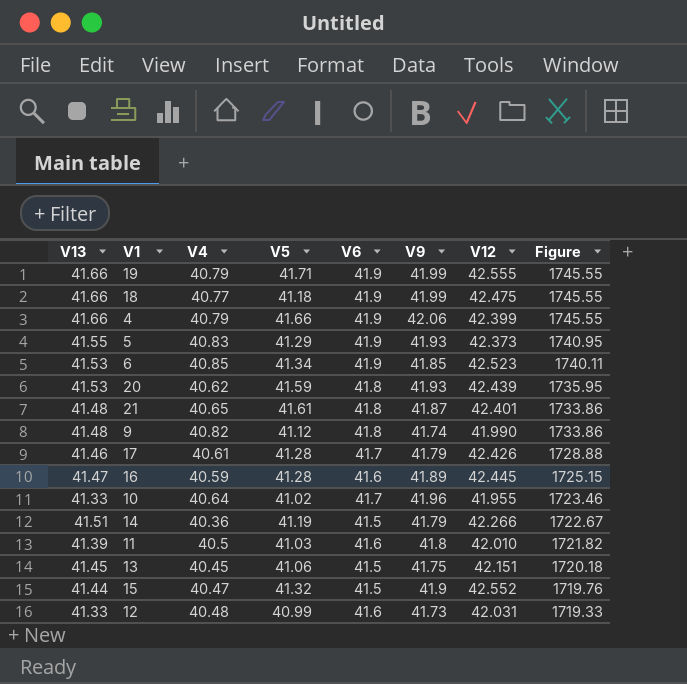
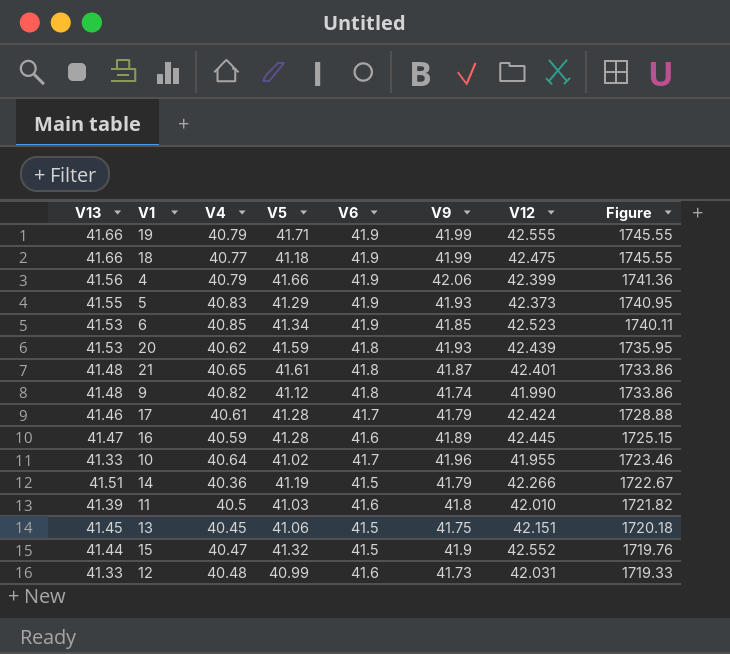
4 | V13: 41.66 -> 41.56
4 | Figure: 1745.55 -> 1741.36
17 | V12: 42.426 -> 42.424

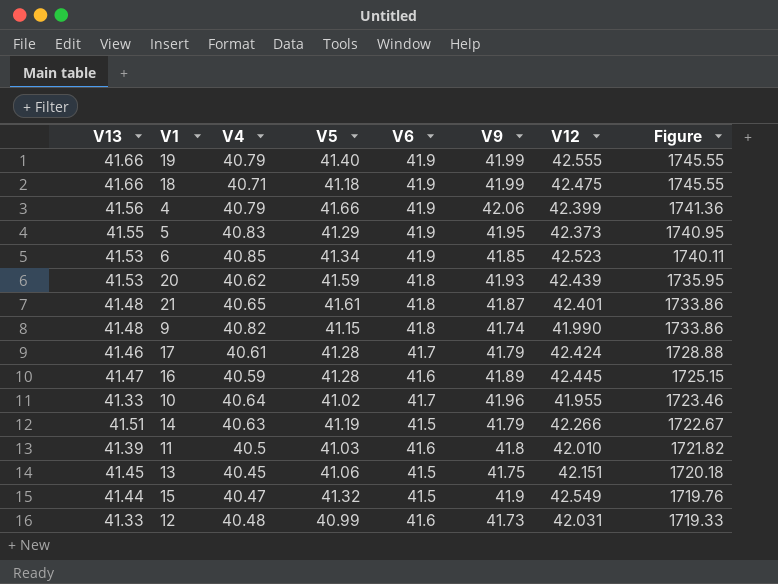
19 | V5: 41.71 -> 41.40
18 | V4: 40.77 -> 40.71
5 | V9: 41.93 -> 41.95
9 | V5: 41.12 -> 41.15
14 | V4: 40.36 -> 40.63
15 | V12: 42.552 -> 42.549

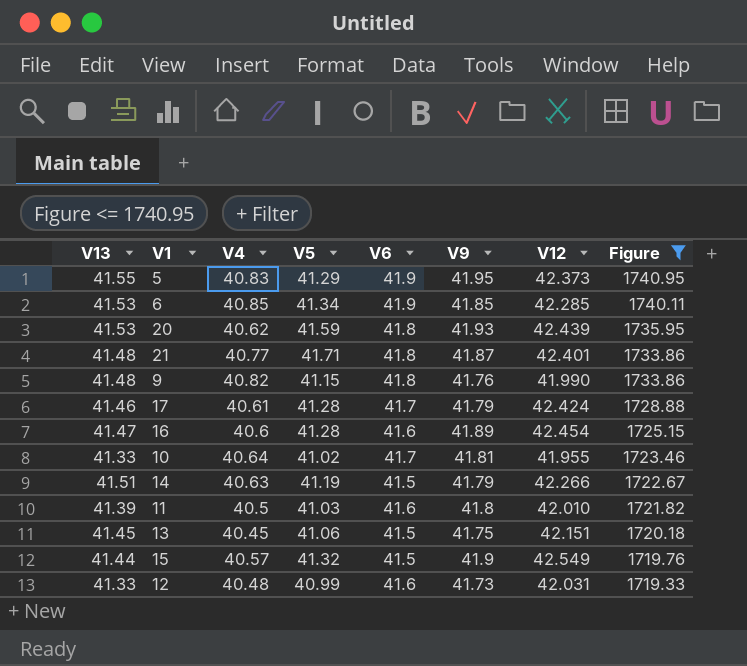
filter: none -> Figure <= 1740.95
6 | V12: 42.523 -> 42.285
21 | V4: 40.65 -> 40.77
21 | V5: 41.61 -> 41.71
9 | V9: 41.74 -> 41.76
16 | V4: 40.59 -> 40.6
16 | V12: 42.445 -> 42.454
10 | V9: 41.96 -> 41.81
15 | V4: 40.47 -> 40.57

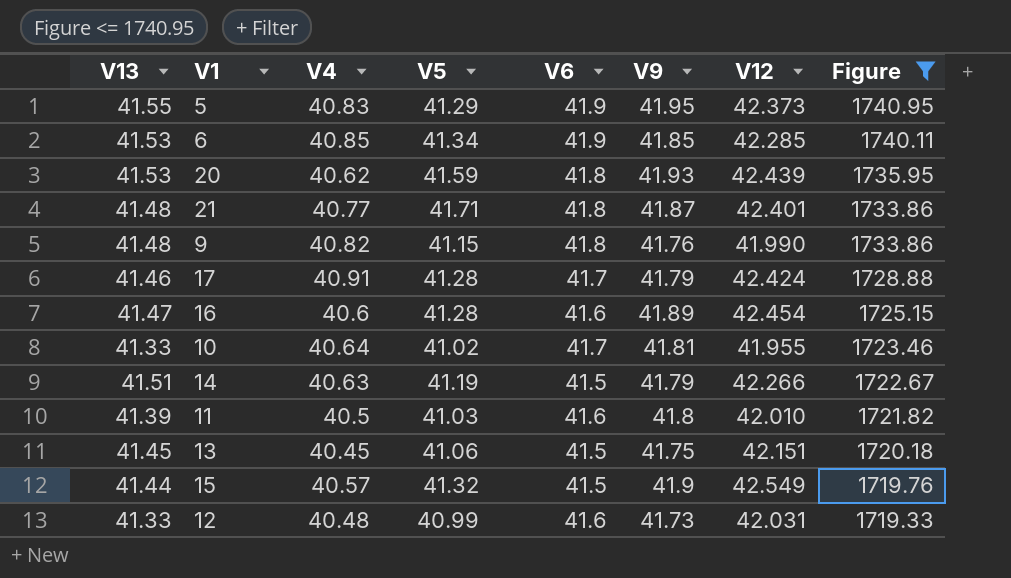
17 | V4: 40.61 -> 40.91

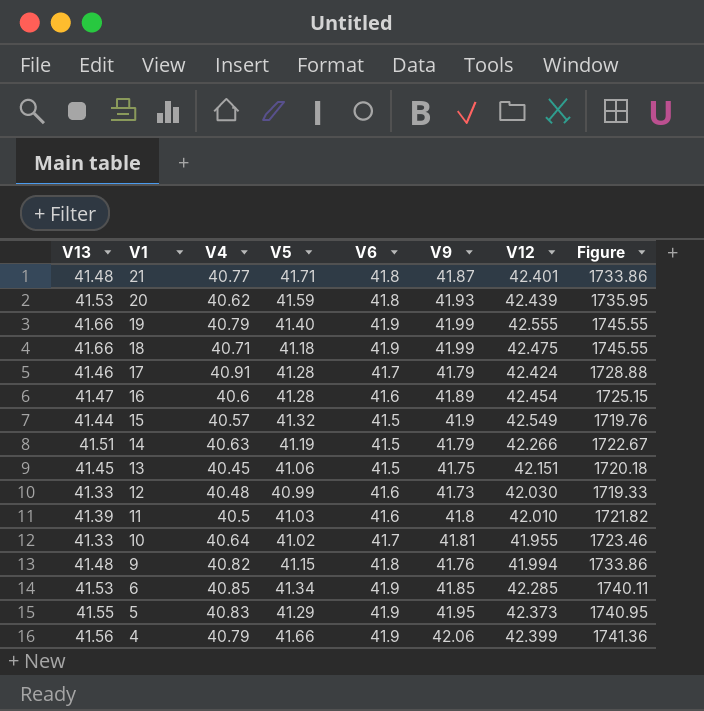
filter: Figure <= 1740.95 -> none
row order: Figure descending -> V1 descending
12 | V12: 42.031 -> 42.030
9 | V12: 41.990 -> 41.994

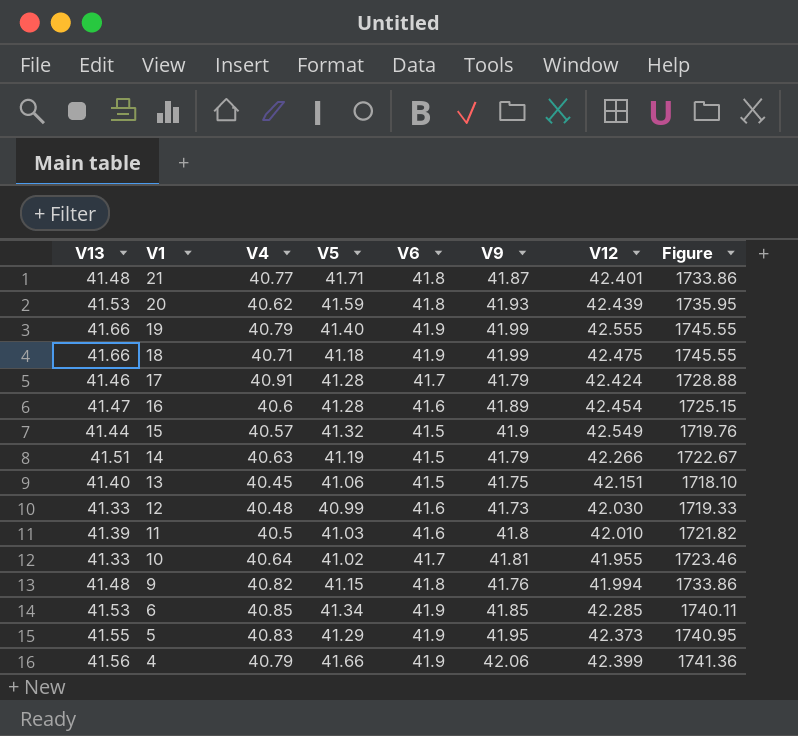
13 | V13: 41.45 -> 41.40
13 | Figure: 1720.18 -> 1718.10

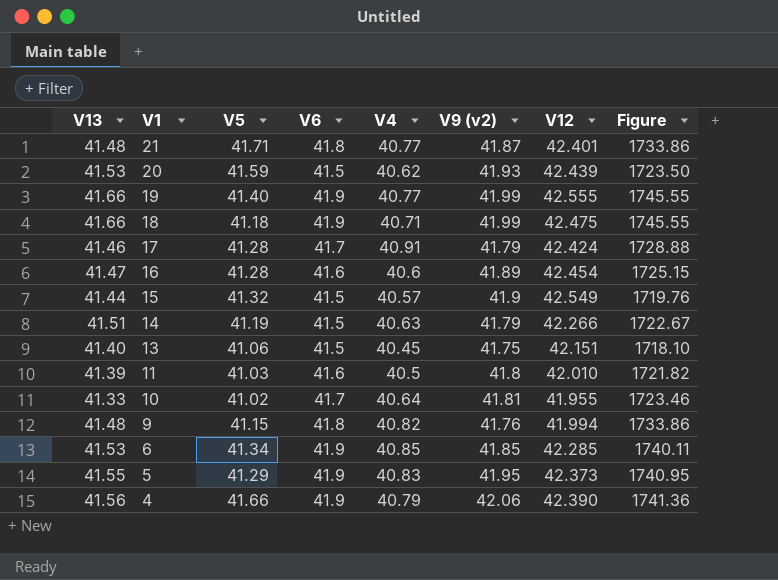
column V4 | position: 3 -> 5
column name: V9 -> V9 (v2)
row 12: 41.33 | 40.48 | 40.99 | 41.6 | 41.73 | 42.030 | 1719.33 -> none
20 | V6: 41.8 -> 41.5
20 | Figure: 1735.95 -> 1723.50
19 | V4: 40.79 -> 40.77
4 | V12: 42.399 -> 42.390

